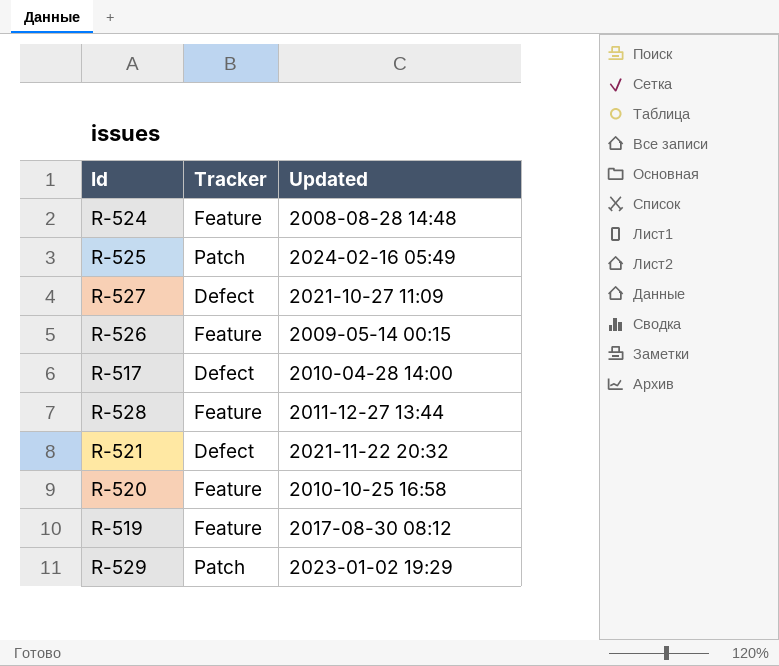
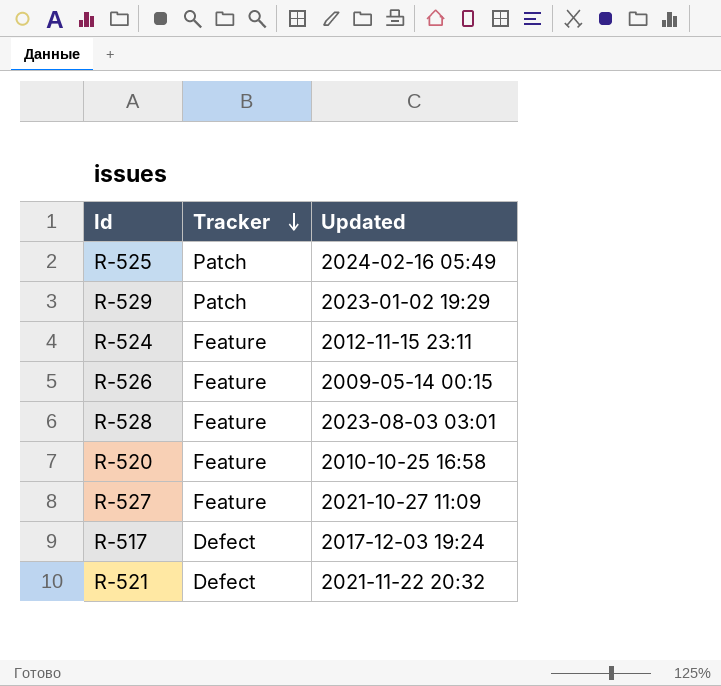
row order: none -> Tracker descending
row R-519: Feature | 2017-08-30 08:12 -> none
R-524 | Updated: 2008-08-28 14:48 -> 2012-11-15 23:11
R-528 | Updated: 2011-12-27 13:44 -> 2023-08-03 03:01
R-527 | Tracker: Defect -> Feature
R-517 | Updated: 2010-04-28 14:00 -> 2017-12-03 19:24

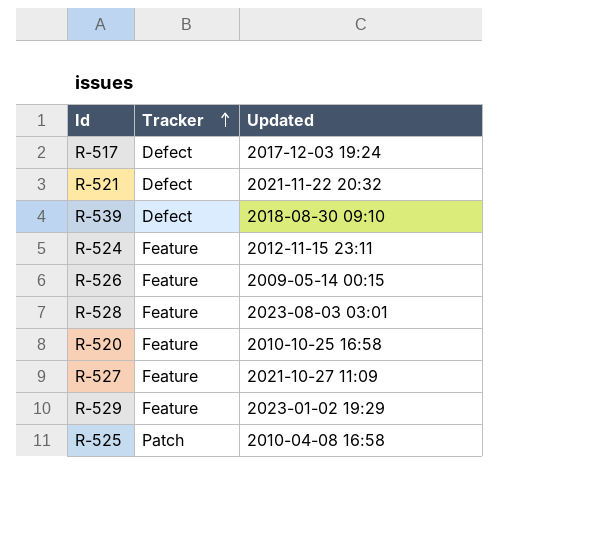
row order: Tracker descending -> Tracker ascending
row R-539: none -> Defect | 2018-08-30 09:10
R-529 | Tracker: Patch -> Feature
R-525 | Updated: 2024-02-16 05:49 -> 2010-04-08 16:58

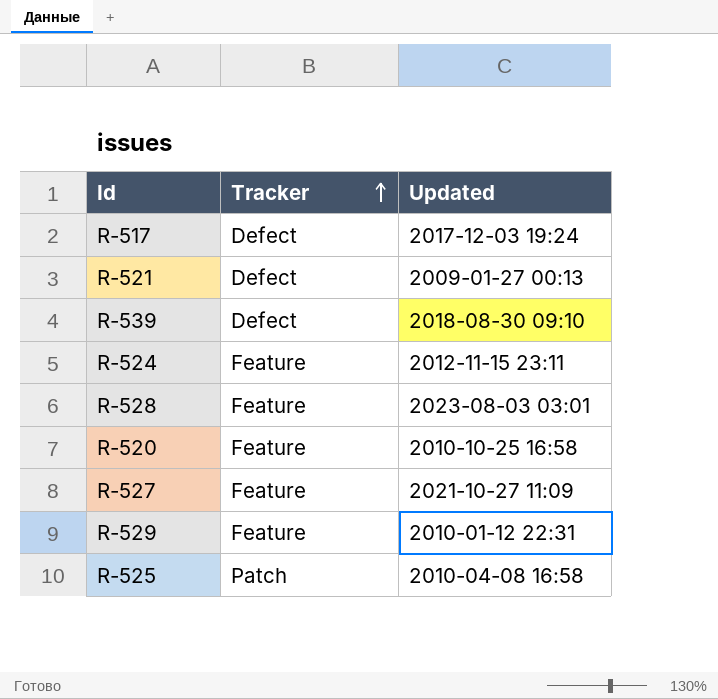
row R-526: Feature | 2009-05-14 00:15 -> none
R-521 | Updated: 2021-11-22 20:32 -> 2009-01-27 00:13
R-529 | Updated: 2023-01-02 19:29 -> 2010-01-12 22:31

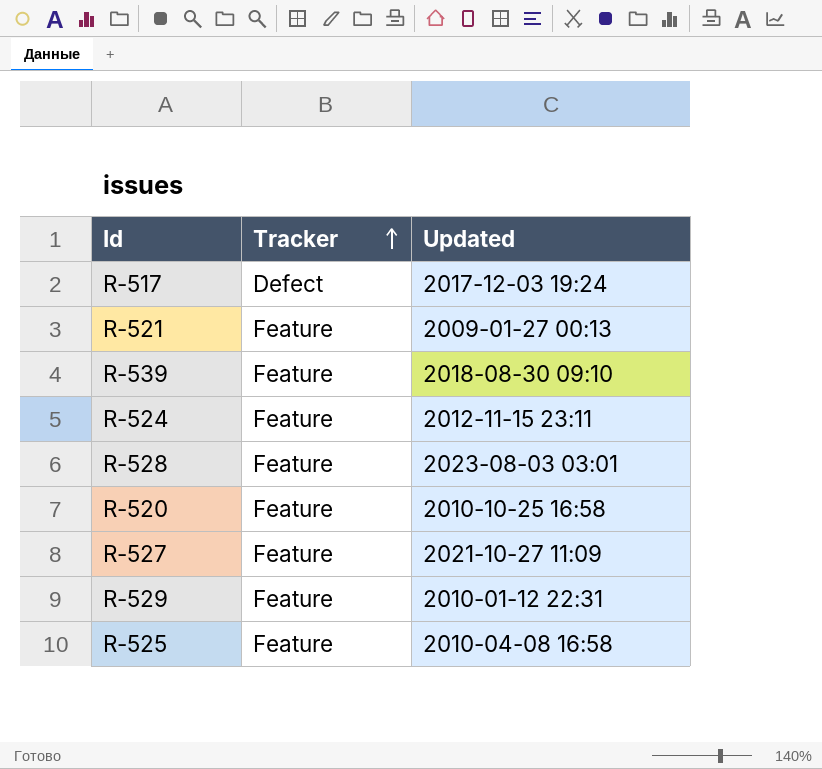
R-521 | Tracker: Defect -> Feature
R-539 | Tracker: Defect -> Feature
R-525 | Tracker: Patch -> Feature

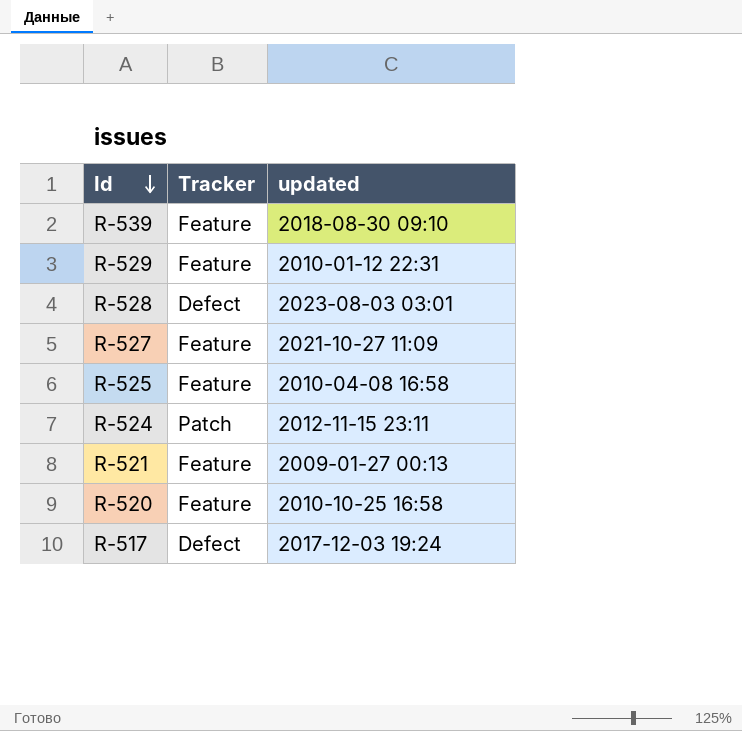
row order: Tracker ascending -> Id descending
column name: Updated -> updated
R-528 | Tracker: Feature -> Defect
R-524 | Tracker: Feature -> Patch

